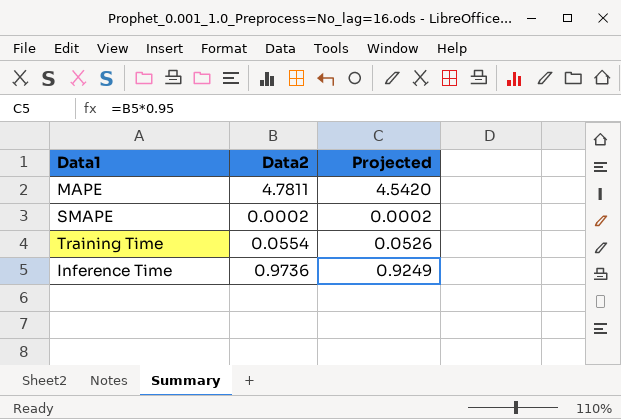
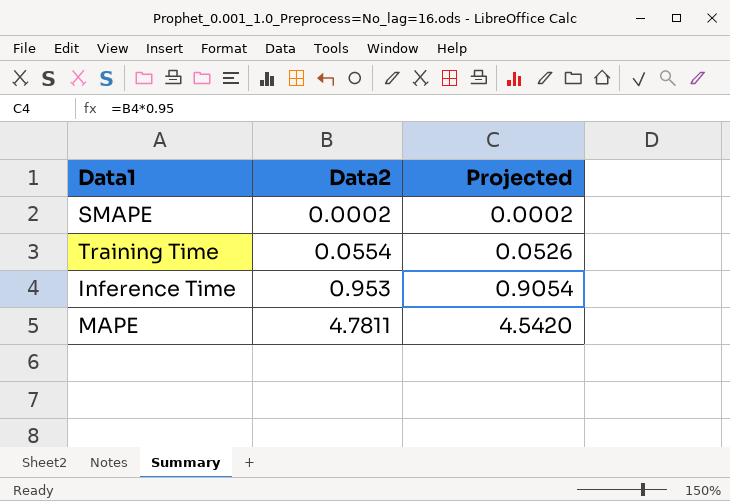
row order: none -> Data2 ascending
Inference Time | Data2: 0.9736 -> 0.953
Inference Time | Projected: 0.9249 -> 0.9054

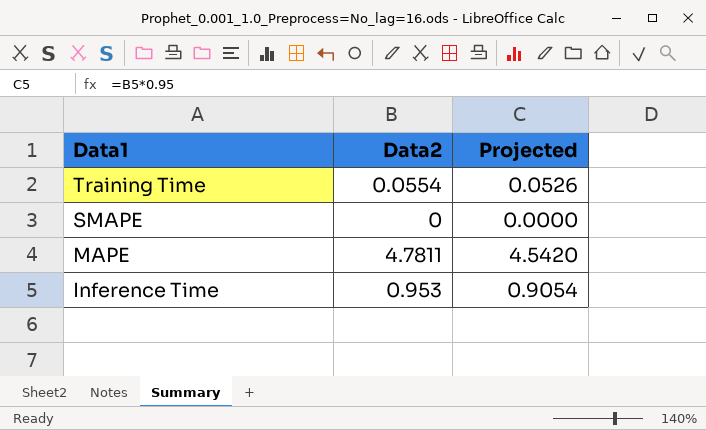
row order: Data2 ascending -> Data1 descending
SMAPE | Data2: 0.0002 -> 0
SMAPE | Projected: 0.0002 -> 0.0000

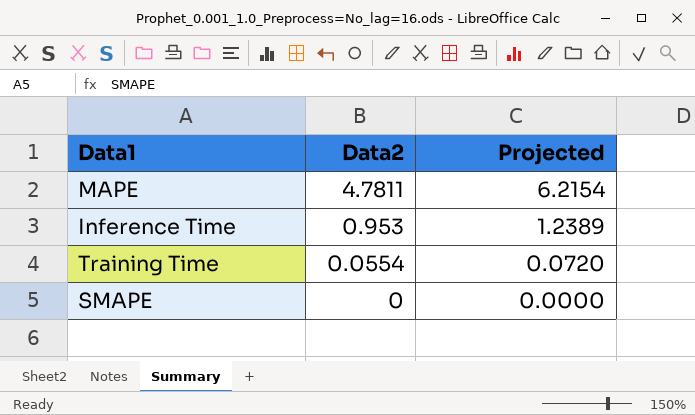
row order: Data1 descending -> Data2 descending
column Projected | formula: [Data2] * 0.95 -> [Data2] * 1.3

